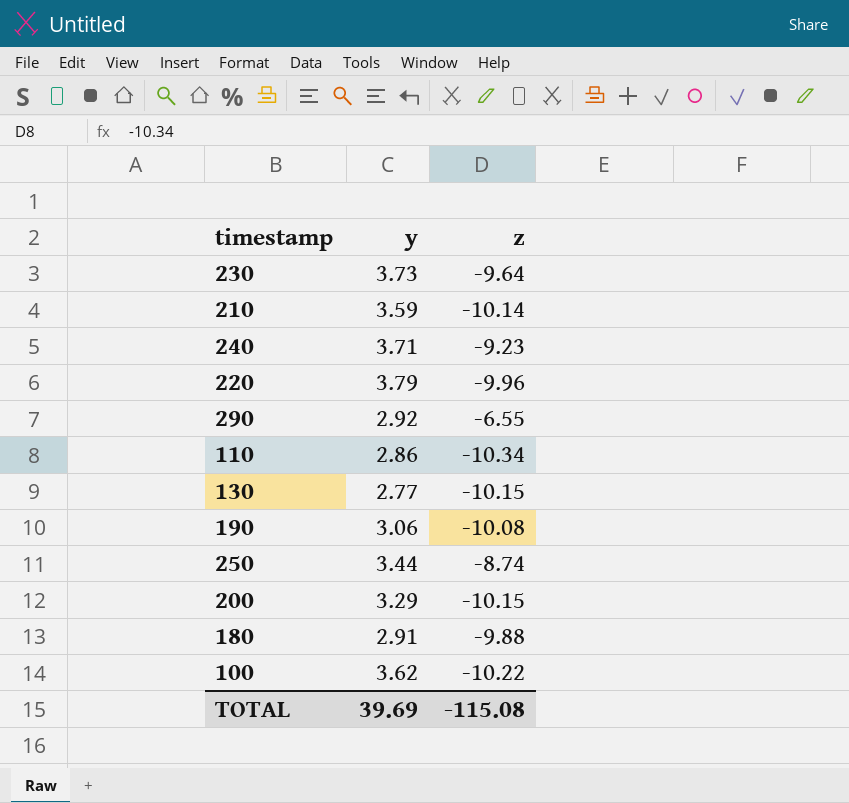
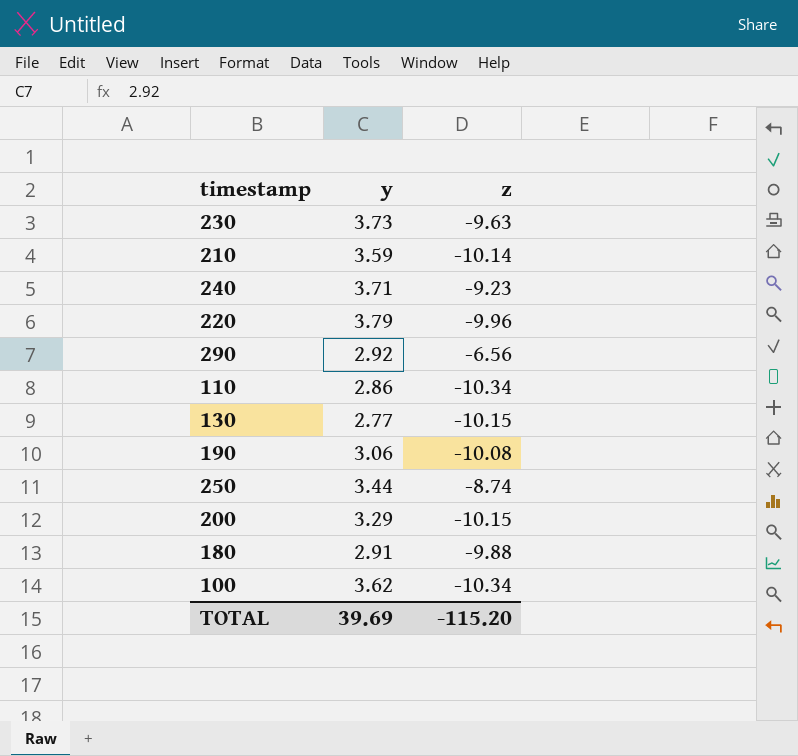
230 | z: -9.64 -> -9.63
290 | z: -6.55 -> -6.56
100 | z: -10.22 -> -10.34
TOTAL | z: -115.08 -> -115.20

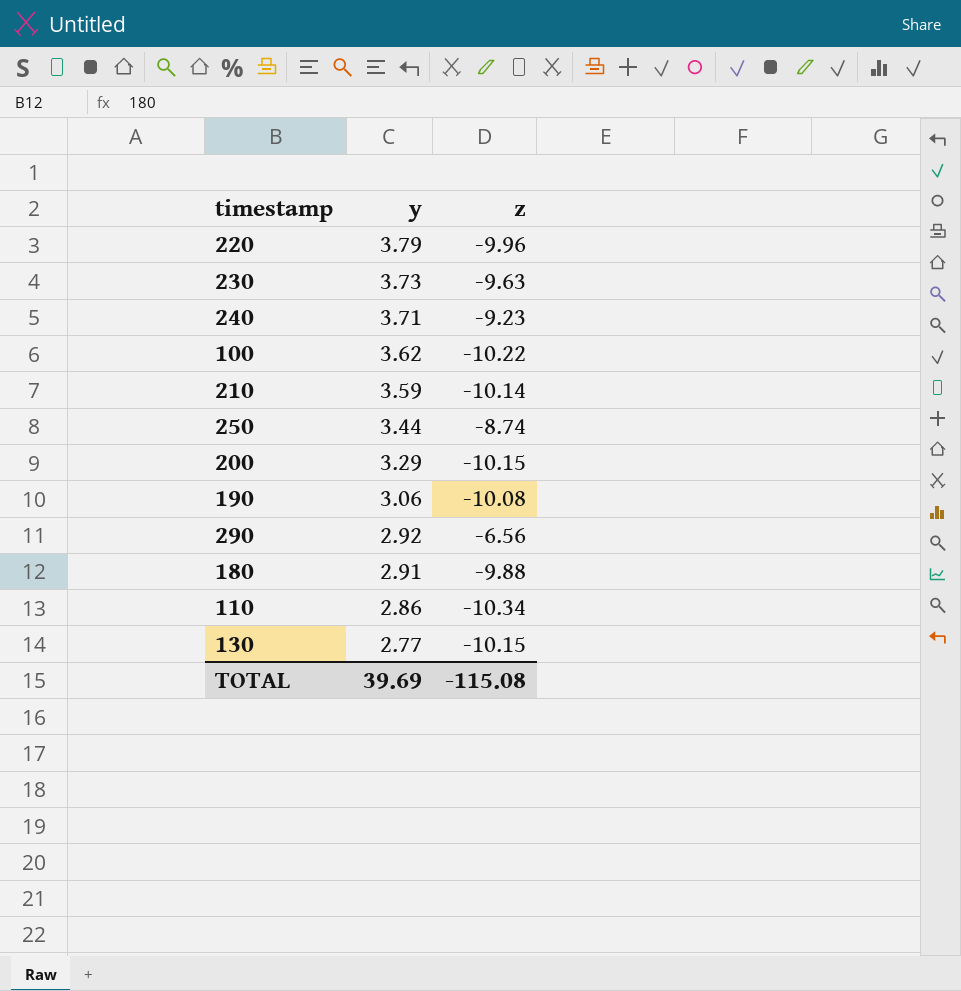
row order: none -> y descending
100 | z: -10.34 -> -10.22
TOTAL | z: -115.20 -> -115.08

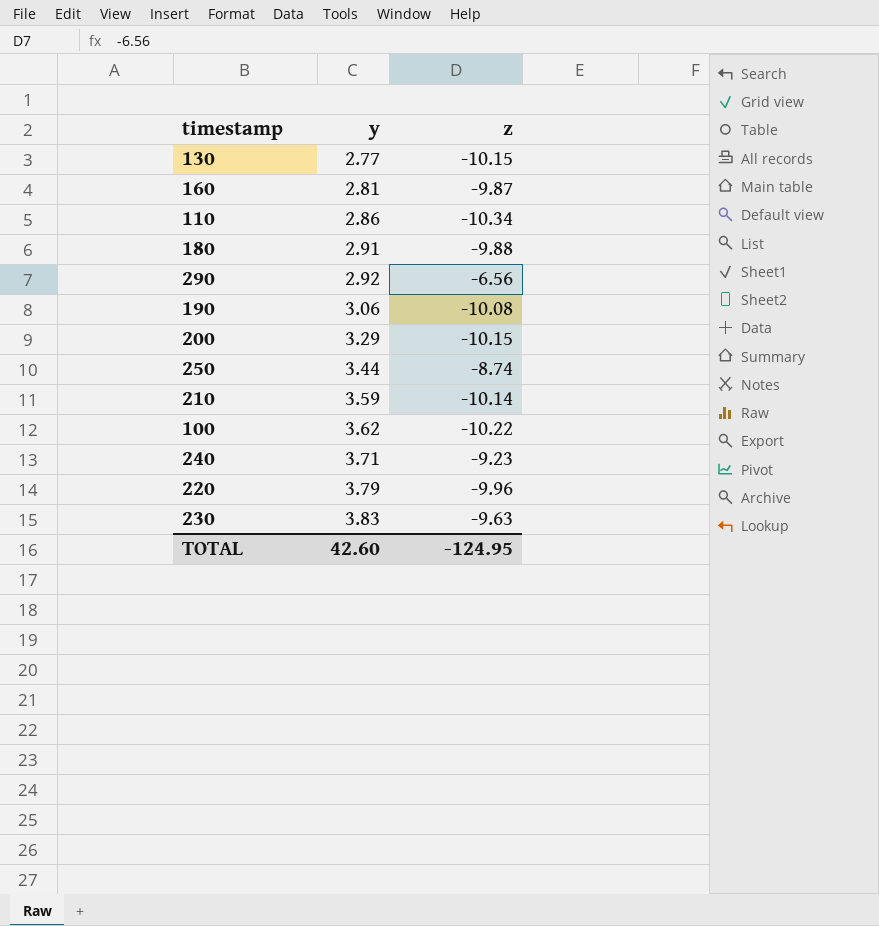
row order: y descending -> y ascending
row 160: none -> 2.81 | -9.87
230 | y: 3.73 -> 3.83
TOTAL | y: 39.69 -> 42.60
TOTAL | z: -115.08 -> -124.95

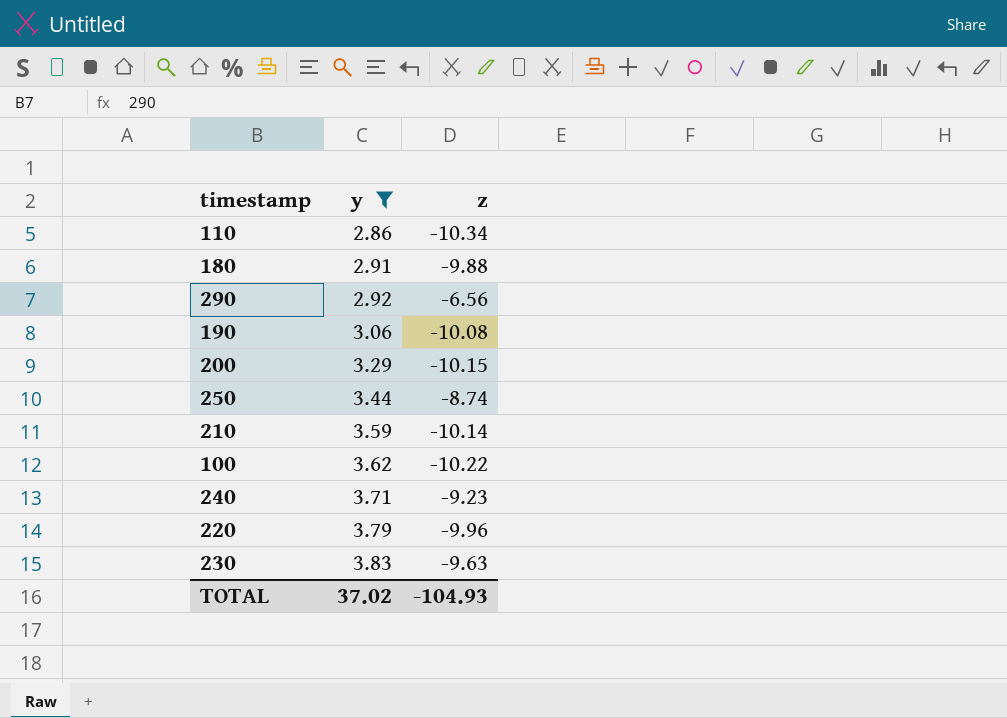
filter: none -> y >= 2.86
TOTAL | y: 42.60 -> 37.02
TOTAL | z: -124.95 -> -104.93

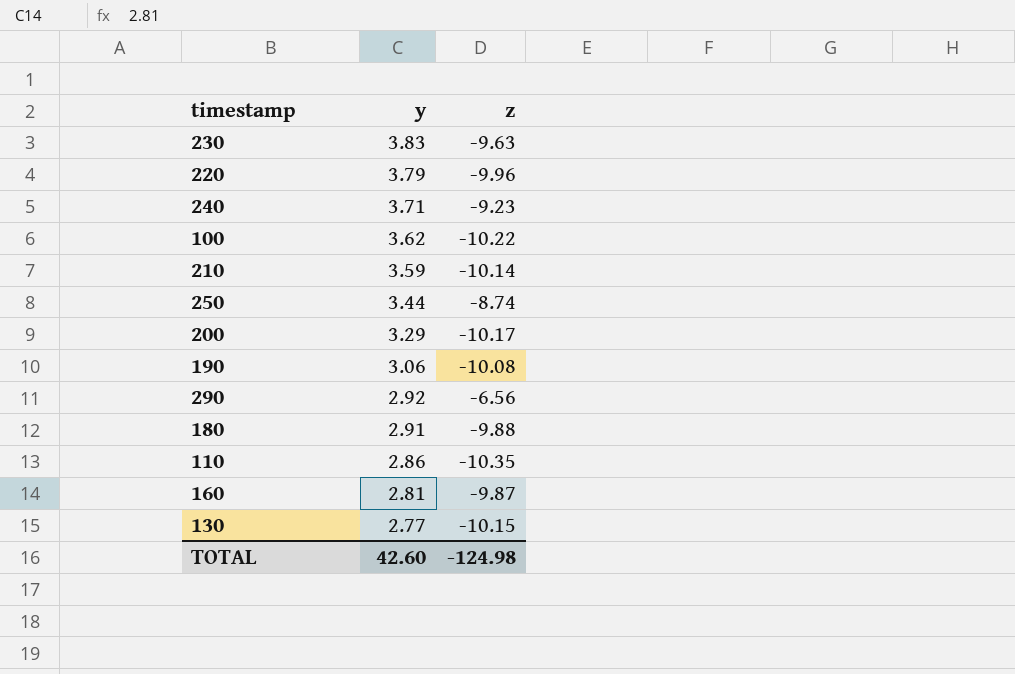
filter: y >= 2.86 -> none
row order: y ascending -> y descending
200 | z: -10.15 -> -10.17
110 | z: -10.34 -> -10.35
TOTAL | y: 37.02 -> 42.60
TOTAL | z: -104.93 -> -124.98

